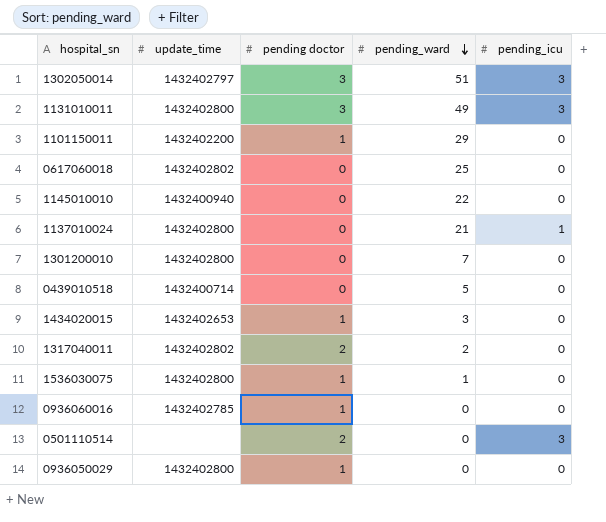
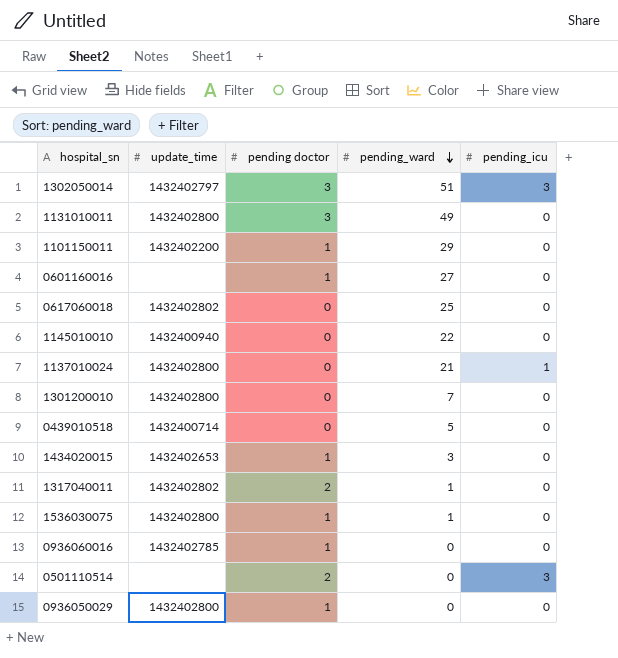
1131010011 | pending_icu: 3 -> 0
row 0601160016: none -> none | 1 | 27 | 0
1317040011 | pending_ward: 2 -> 1

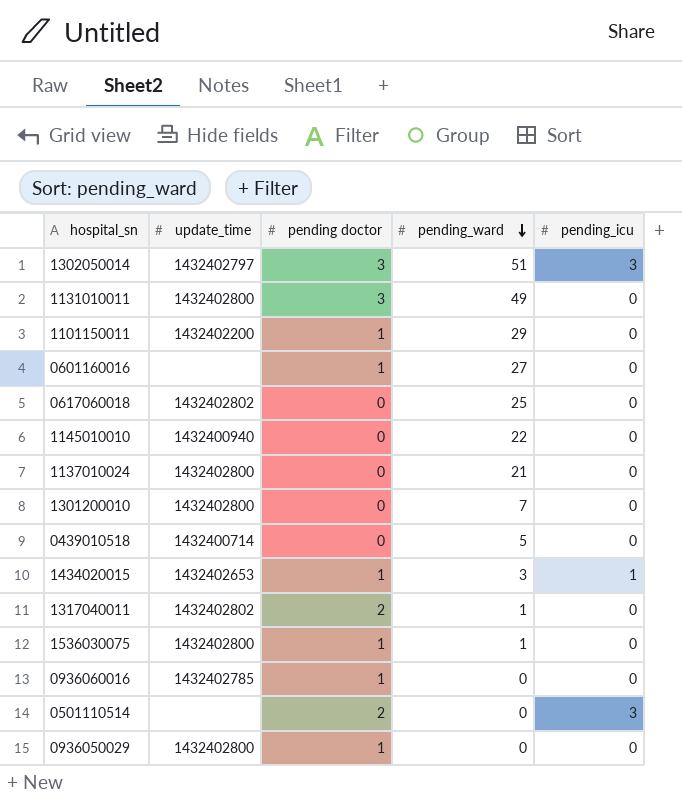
1137010024 | pending_icu: 1 -> 0
1434020015 | pending_icu: 0 -> 1

